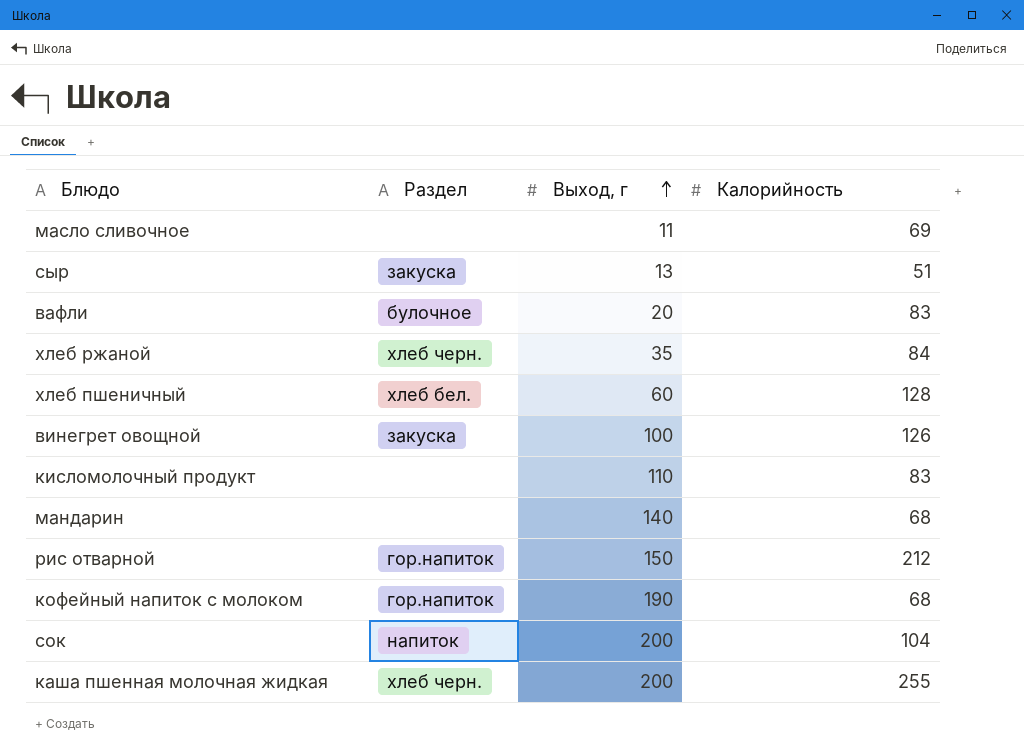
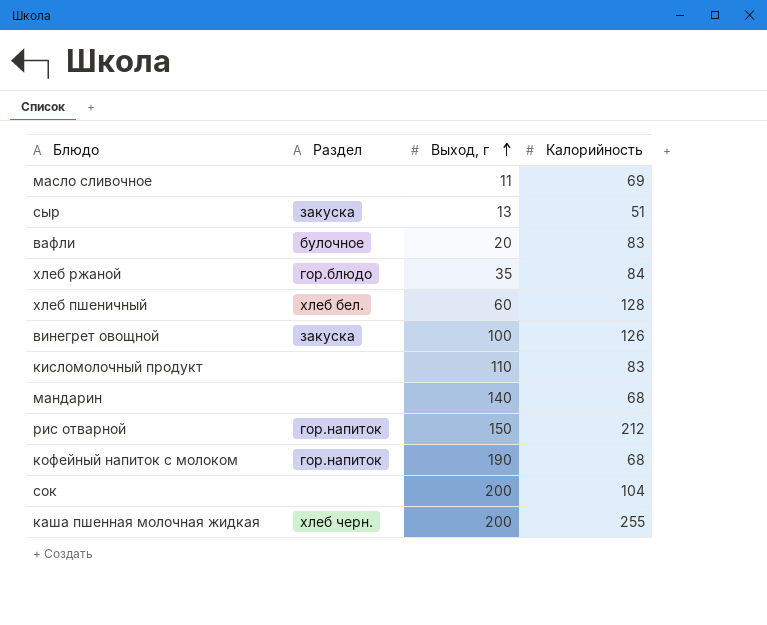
хлеб ржаной | Раздел: хлеб черн. -> гор.блюдо
сок | Раздел: напиток -> none

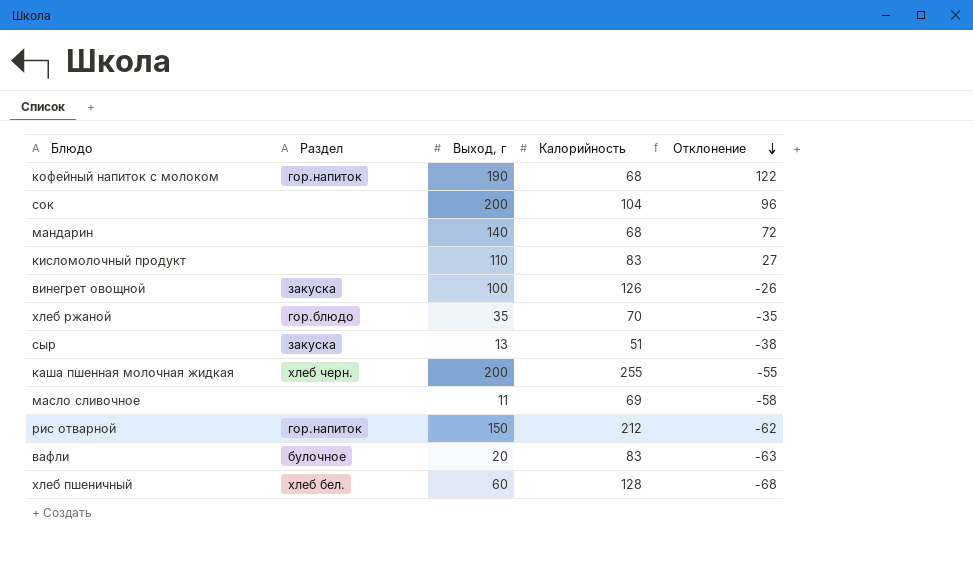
row order: Выход, г ascending -> Отклонение descending
column Отклонение | formula: none -> [Выход, г] - [Калорийность]
хлеб ржаной | Калорийность: 84 -> 70

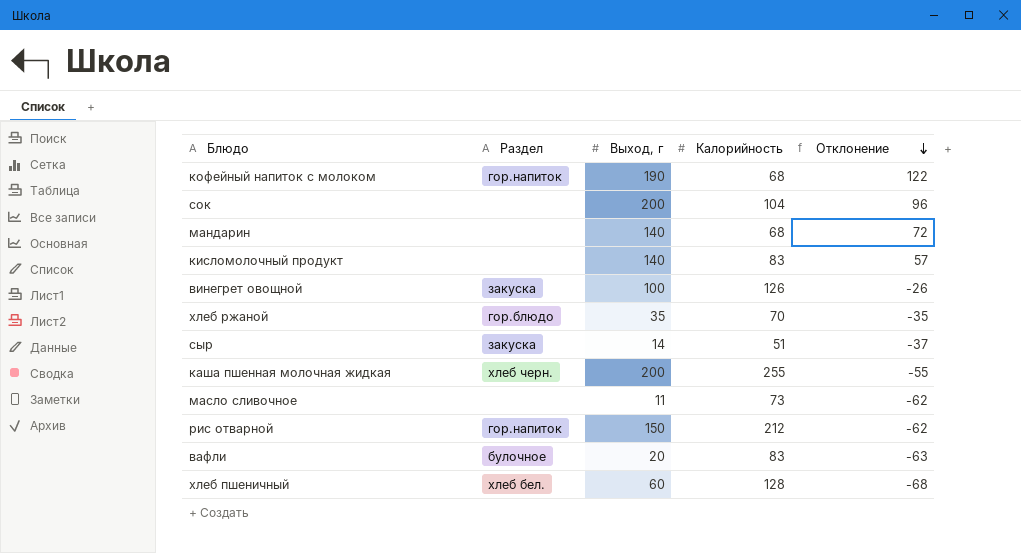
кисломолочный продукт | Выход, г: 110 -> 140
кисломолочный продукт | Отклонение: 27 -> 57
сыр | Выход, г: 13 -> 14
сыр | Отклонение: -38 -> -37
масло сливочное | Калорийность: 69 -> 73
масло сливочное | Отклонение: -58 -> -62

